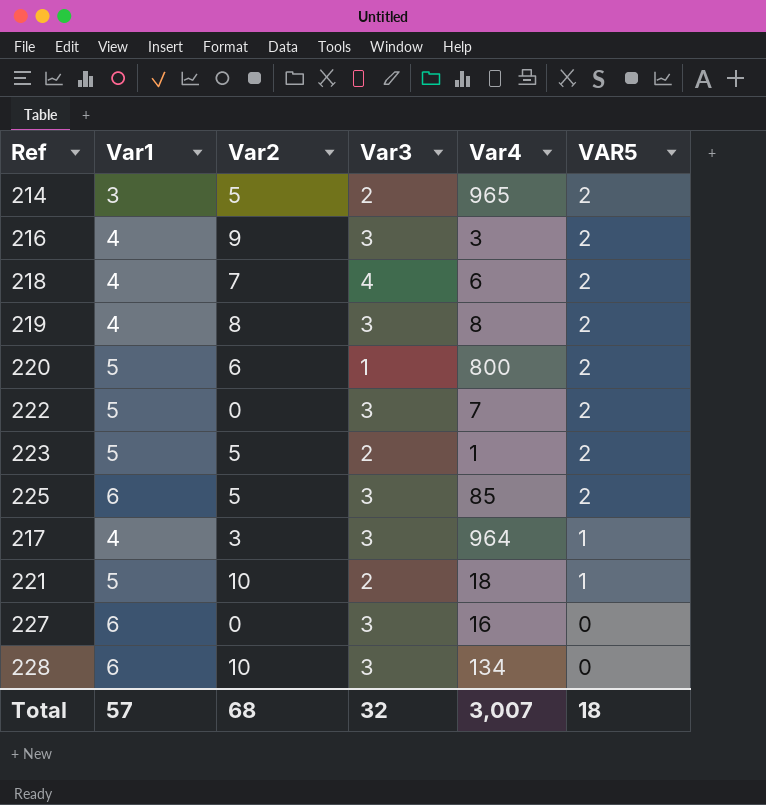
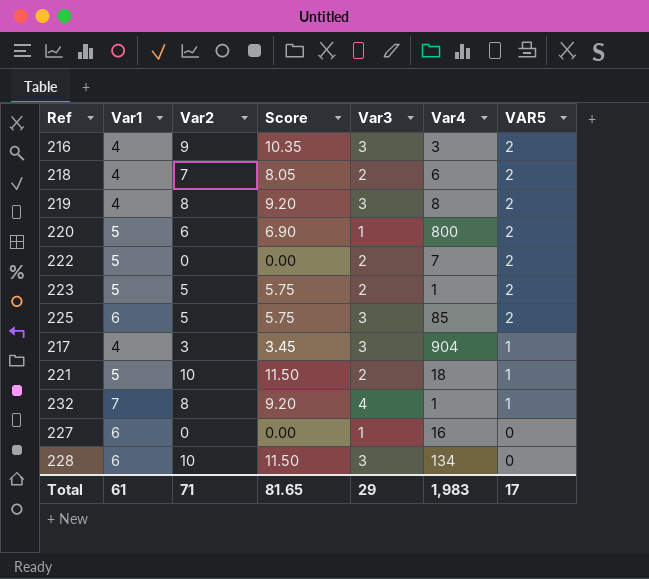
column Score | formula: none -> [Var2] * 1.15
row 214: 3 | 5 | 2 | 965 | 2 -> none
218 | Var3: 4 -> 2
222 | Var3: 3 -> 2
217 | Var4: 964 -> 904
row 232: none -> 7 | 8 | 9.20 | 4 | 1 | 1
227 | Var3: 3 -> 1
Total | Var1: 57 -> 61
Total | Var2: 68 -> 71
Total | Var3: 32 -> 29
Total | Var4: 3,007 -> 1,983
Total | VAR5: 18 -> 17

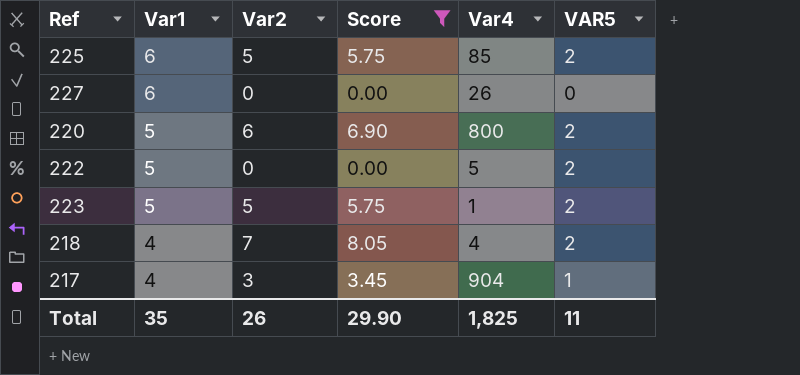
filter: none -> Score <= 8.05
row order: VAR5 descending -> Var1 descending
column Var3 | position: 5 -> none
227 | Var4: 16 -> 26
222 | Var4: 7 -> 5
218 | Var4: 6 -> 4
Total | Var1: 61 -> 35
Total | Var2: 71 -> 26
Total | Score: 81.65 -> 29.90
Total | Var4: 1,983 -> 1,825
Total | VAR5: 17 -> 11

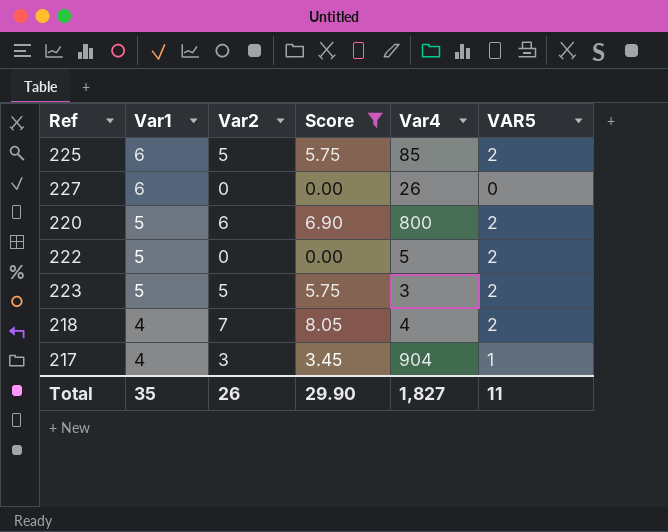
223 | Var4: 1 -> 3
Total | Var4: 1,825 -> 1,827

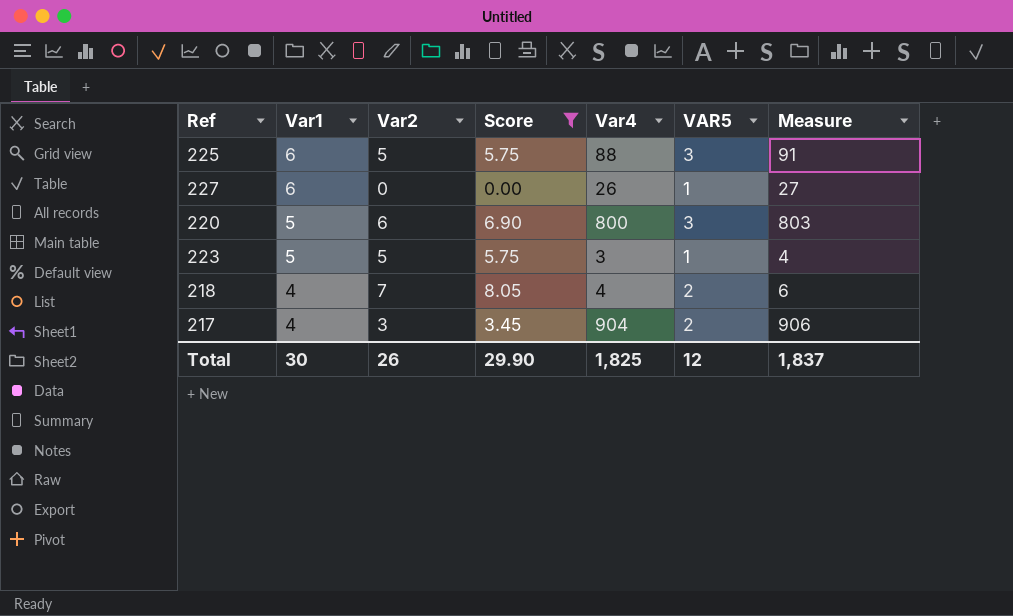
column Measure | formula: none -> [Var4] + [VAR5]
row 222: 5 | 0 | 0.00 | 5 | 2 -> none
225 | Var4: 85 -> 88
225 | VAR5: 2 -> 3
227 | VAR5: 0 -> 1
220 | VAR5: 2 -> 3
223 | VAR5: 2 -> 1
217 | VAR5: 1 -> 2
Total | Var1: 35 -> 30
Total | Var4: 1,827 -> 1,825
Total | VAR5: 11 -> 12

